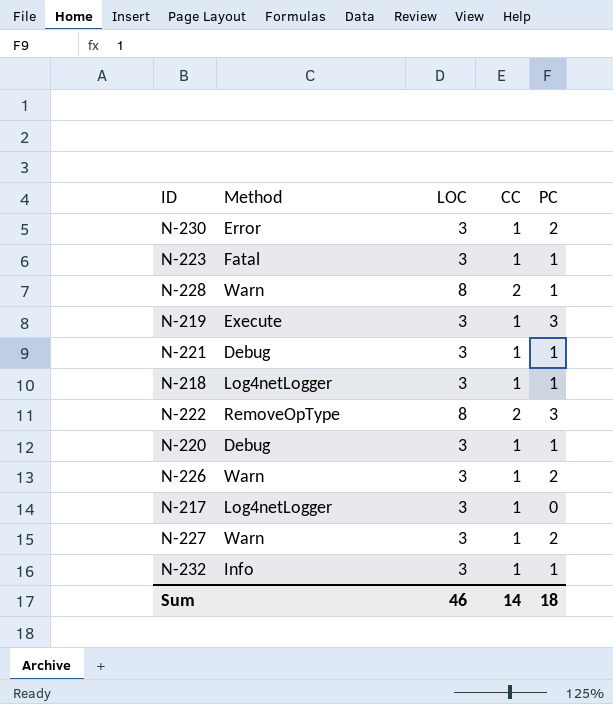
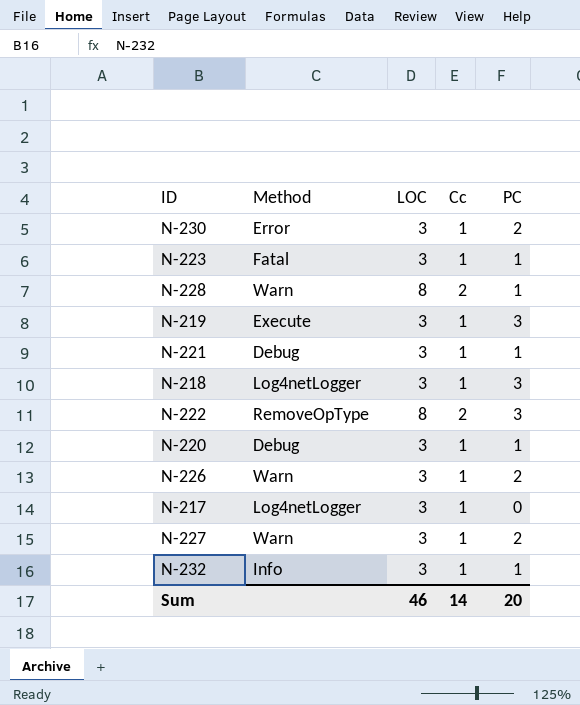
column name: CC -> Cc
N-218 | PC: 1 -> 3
Sum | PC: 18 -> 20

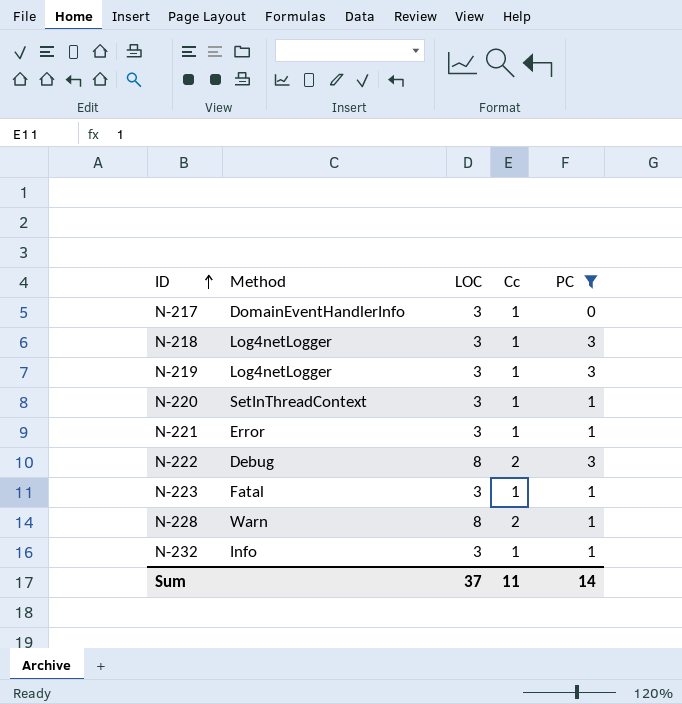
filter: none -> PC != 2
row order: none -> ID ascending
N-217 | Method: Log4netLogger -> DomainEventHandlerInfo
N-219 | Method: Execute -> Log4netLogger
N-220 | Method: Debug -> SetInThreadContext
N-221 | Method: Debug -> Error
N-222 | Method: RemoveOpType -> Debug
Sum | LOC: 46 -> 37
Sum | Cc: 14 -> 11
Sum | PC: 20 -> 14

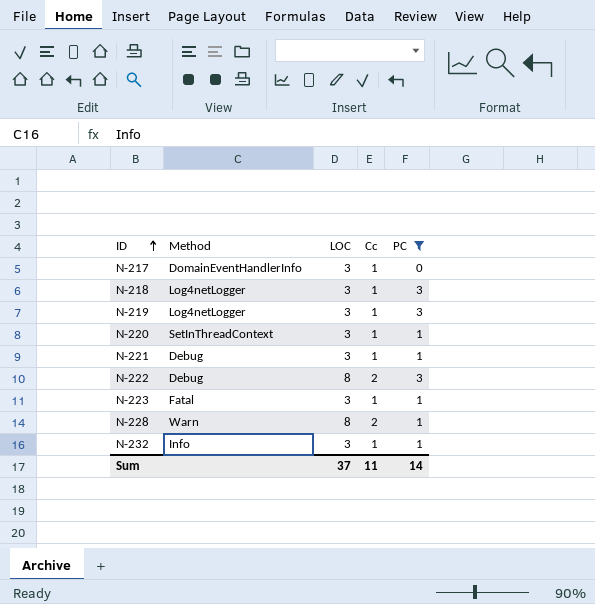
N-221 | Method: Error -> Debug

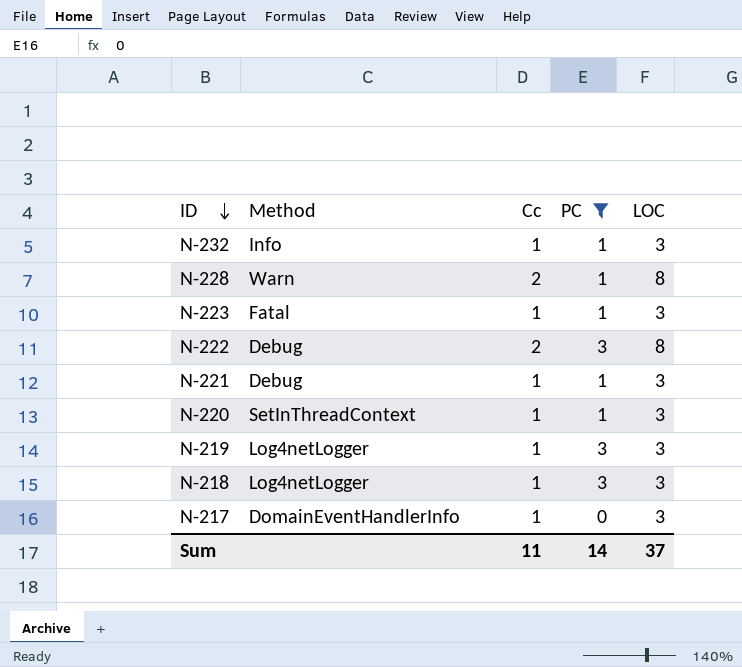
row order: ID ascending -> ID descending
column LOC | position: 3 -> 5

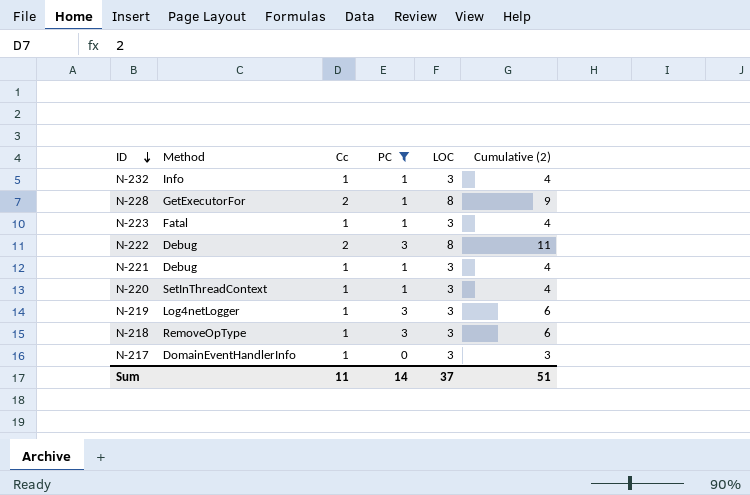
column Cumulative (2) | formula: none -> [PC] + [LOC]
N-228 | Method: Warn -> GetExecutorFor
N-218 | Method: Log4netLogger -> RemoveOpType

